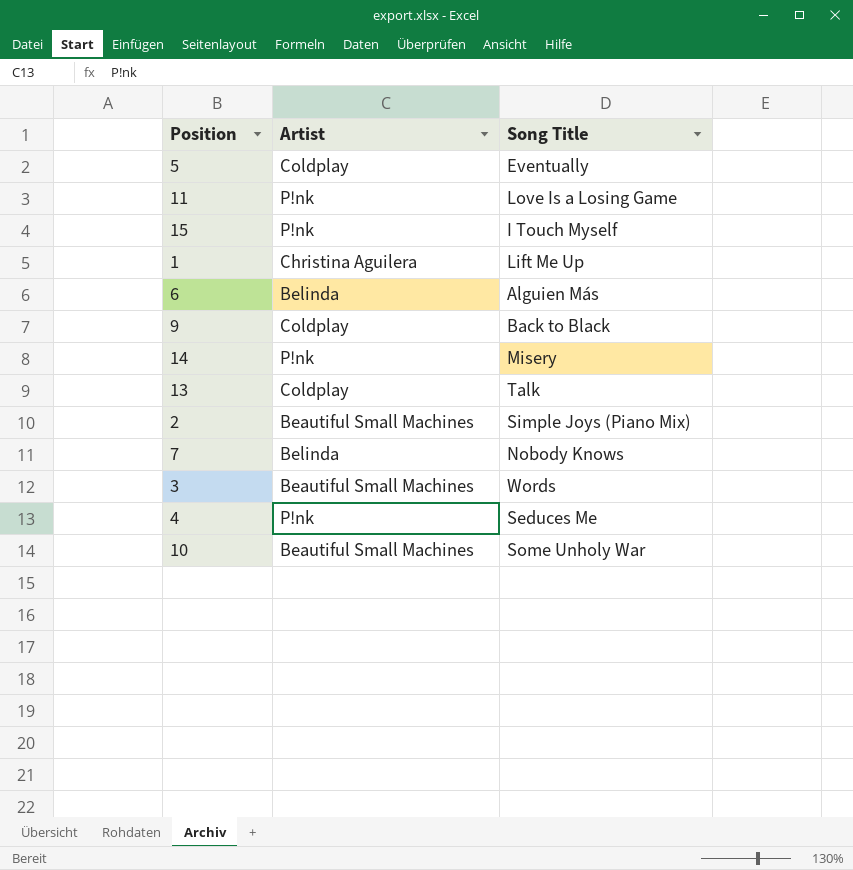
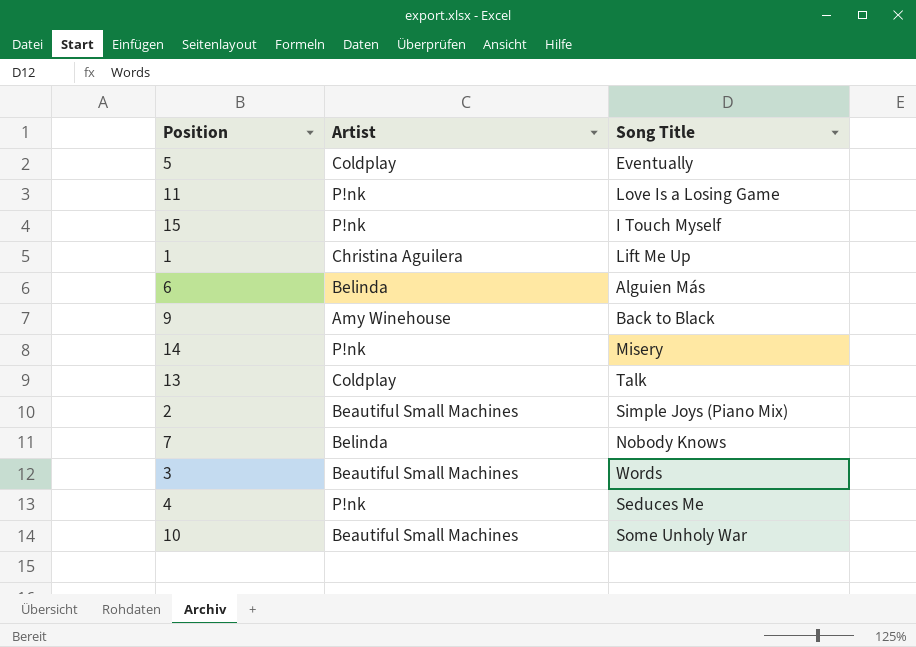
9 | Artist: Coldplay -> Amy Winehouse

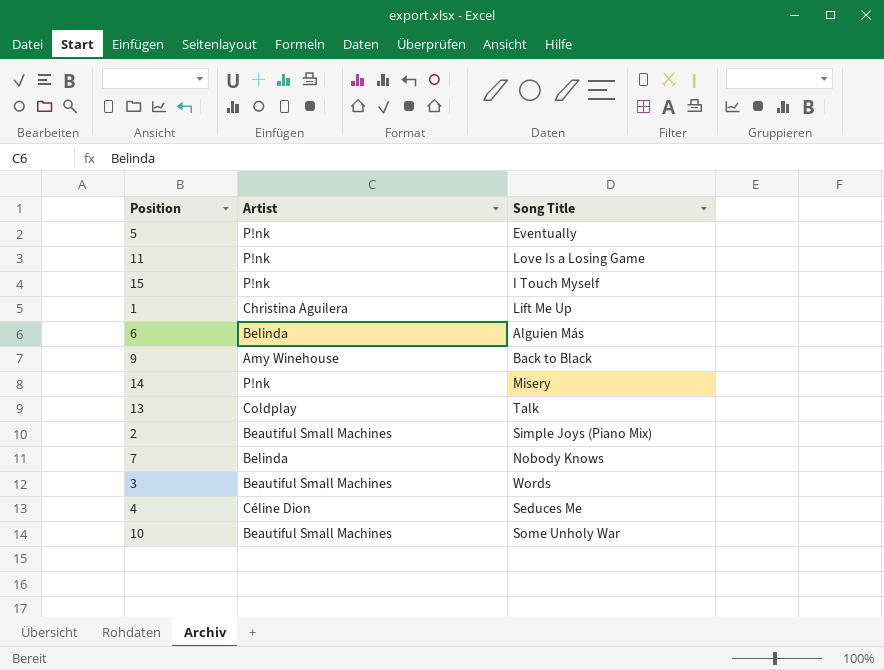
5 | Artist: Coldplay -> P!nk
4 | Artist: P!nk -> Céline Dion

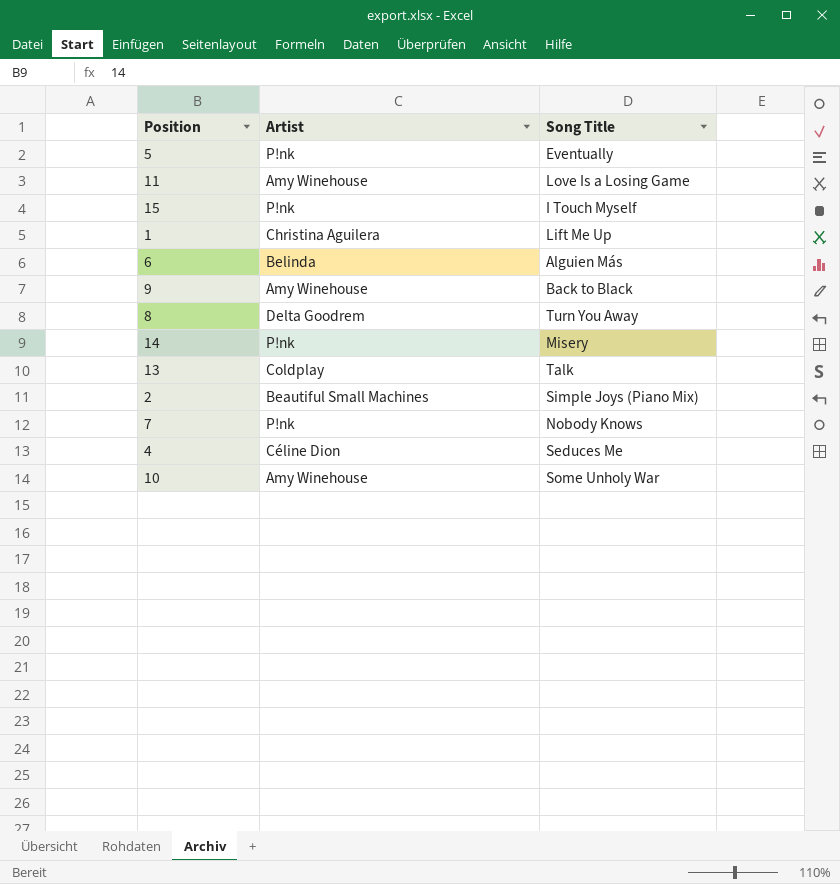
row 3: Beautiful Small Machines | Words -> none
11 | Artist: P!nk -> Amy Winehouse
row 8: none -> Delta Goodrem | Turn You Away
7 | Artist: Belinda -> P!nk
10 | Artist: Beautiful Small Machines -> Amy Winehouse

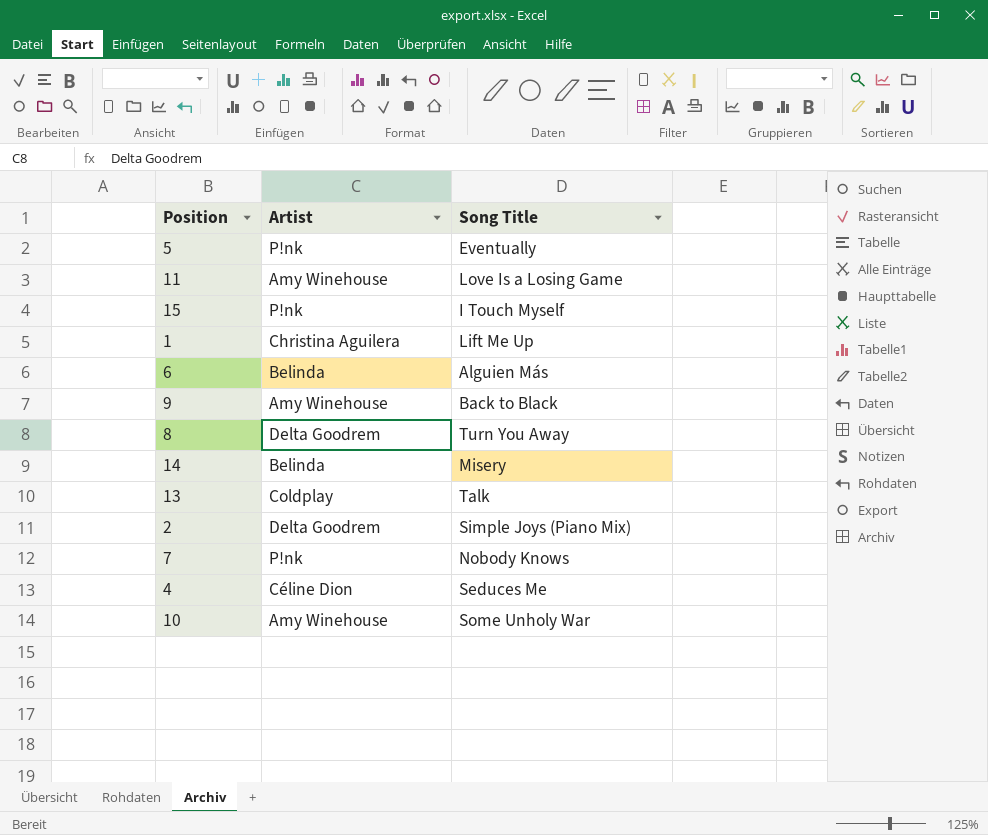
14 | Artist: P!nk -> Belinda
2 | Artist: Beautiful Small Machines -> Delta Goodrem

